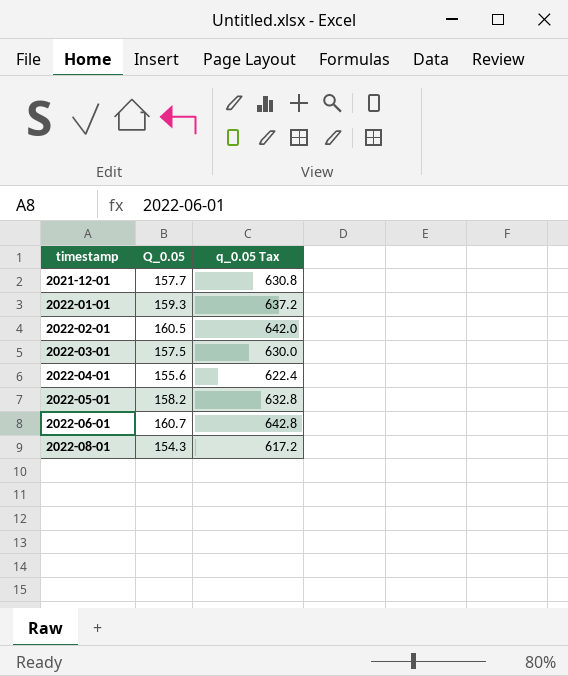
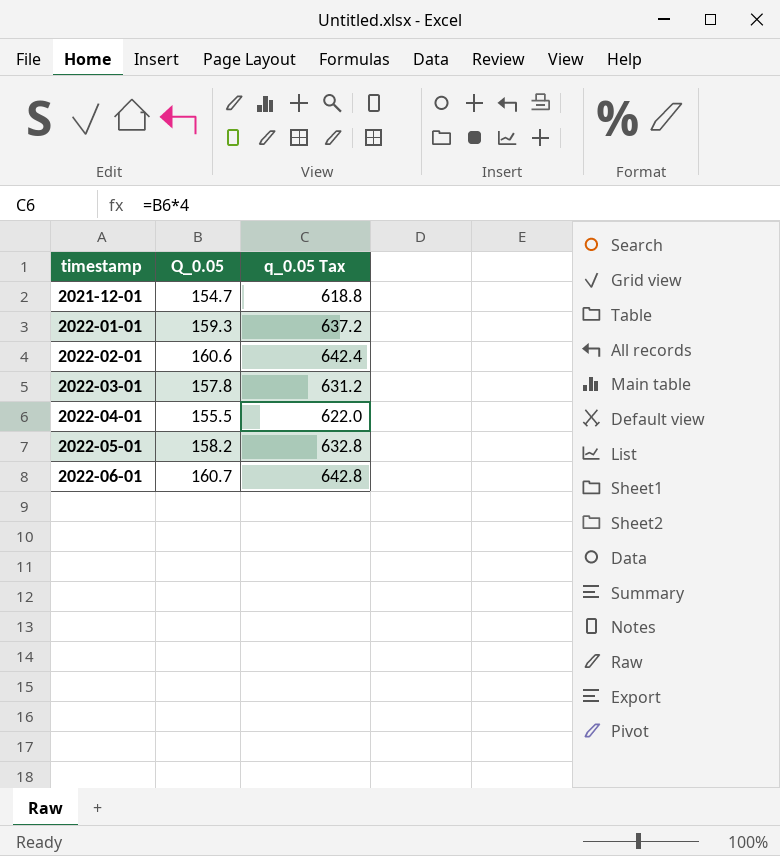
row 2022-08-01: 154.3 | 617.2 -> none
2021-12-01 | Q_0.05: 157.7 -> 154.7
2021-12-01 | q_0.05 Tax: 630.8 -> 618.8
2022-02-01 | Q_0.05: 160.5 -> 160.6
2022-02-01 | q_0.05 Tax: 642.0 -> 642.4
2022-03-01 | Q_0.05: 157.5 -> 157.8
2022-03-01 | q_0.05 Tax: 630.0 -> 631.2
2022-04-01 | Q_0.05: 155.6 -> 155.5
2022-04-01 | q_0.05 Tax: 622.4 -> 622.0

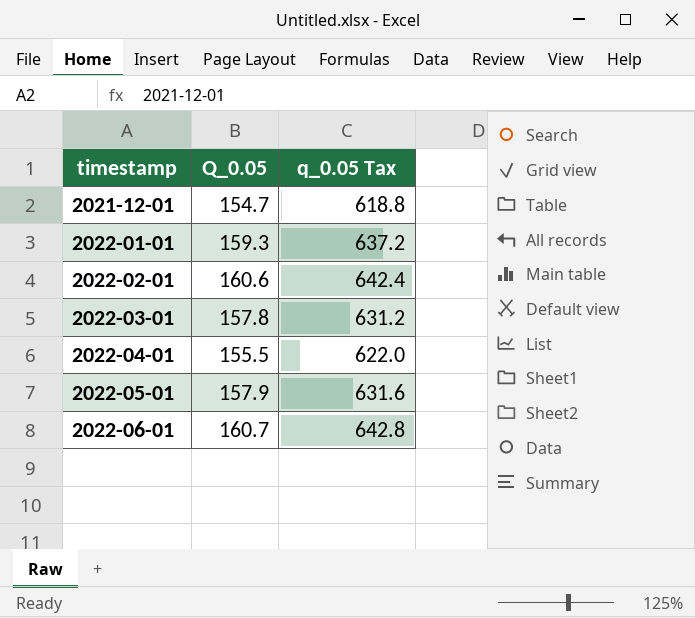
2022-05-01 | Q_0.05: 158.2 -> 157.9
2022-05-01 | q_0.05 Tax: 632.8 -> 631.6

